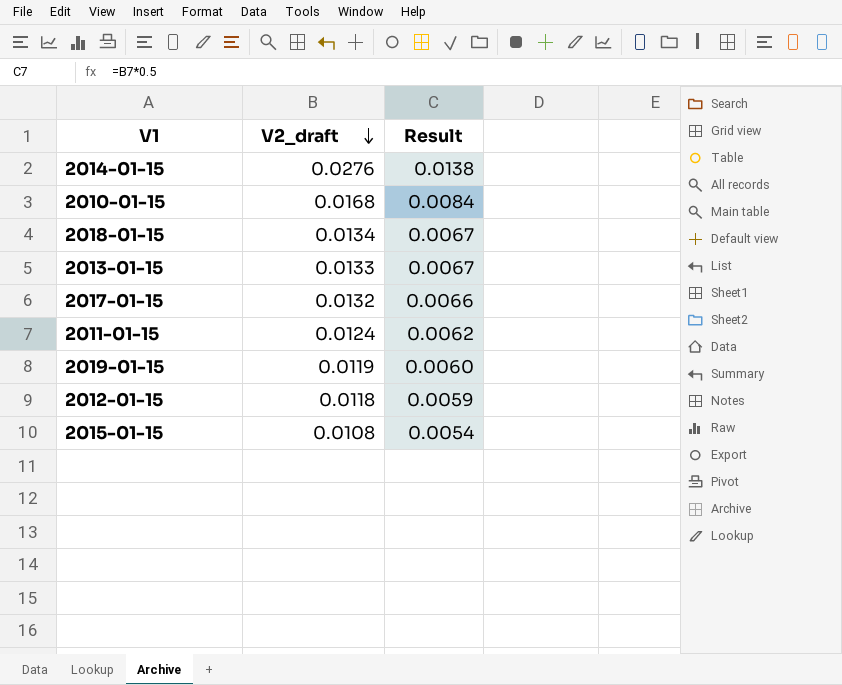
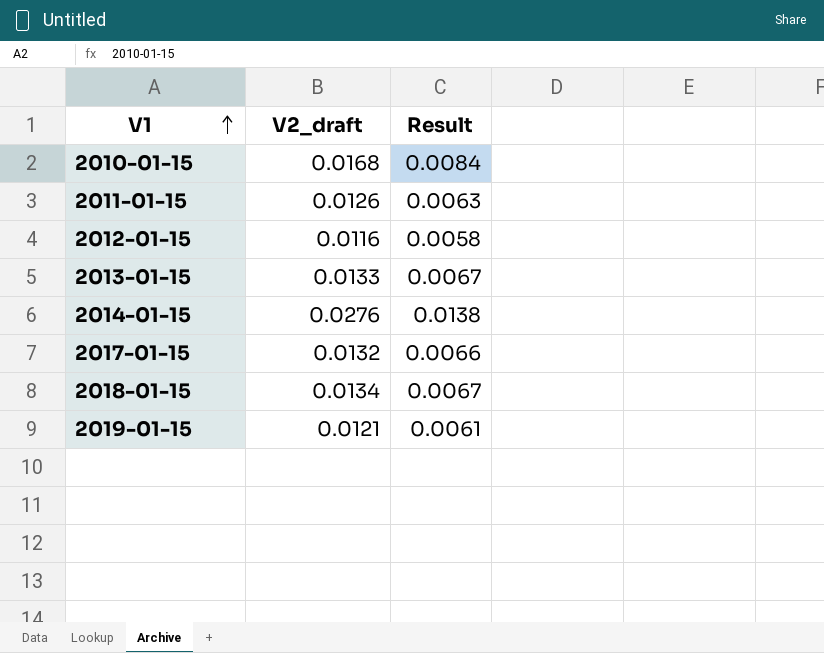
row order: V2_draft descending -> V1 ascending
row 2015-01-15: 0.0108 | 0.0054 -> none
2011-01-15 | V2_draft: 0.0124 -> 0.0126
2011-01-15 | Result: 0.0062 -> 0.0063
2012-01-15 | V2_draft: 0.0118 -> 0.0116
2012-01-15 | Result: 0.0059 -> 0.0058
2019-01-15 | V2_draft: 0.0119 -> 0.0121
2019-01-15 | Result: 0.0060 -> 0.0061

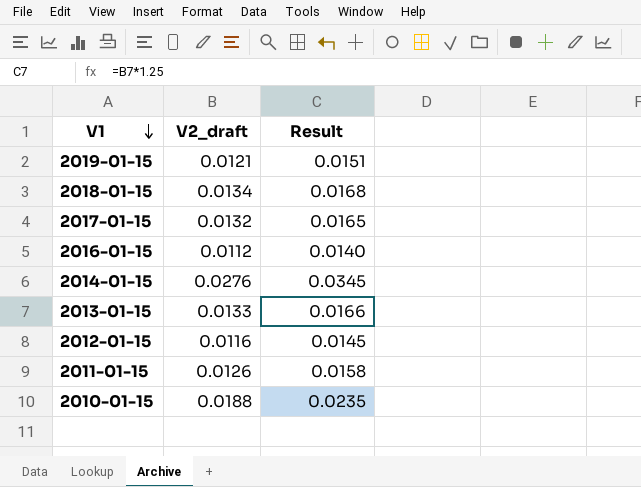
row order: V1 ascending -> V1 descending
column Result | formula: [V2_draft] * 0.5 -> [V2_draft] * 1.25
row 2016-01-15: none -> 0.0112 | 0.0140
2010-01-15 | V2_draft: 0.0168 -> 0.0188

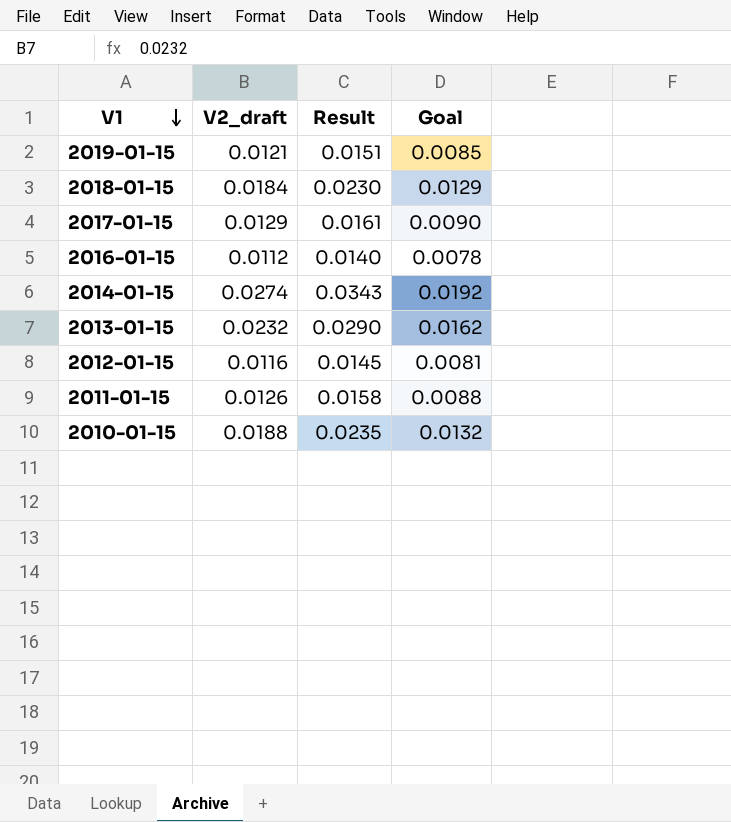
column Goal | formula: none -> [V2_draft] * 0.7
2018-01-15 | V2_draft: 0.0134 -> 0.0184
2018-01-15 | Result: 0.0168 -> 0.0230
2017-01-15 | V2_draft: 0.0132 -> 0.0129
2017-01-15 | Result: 0.0165 -> 0.0161
2014-01-15 | V2_draft: 0.0276 -> 0.0274
2014-01-15 | Result: 0.0345 -> 0.0343
2013-01-15 | V2_draft: 0.0133 -> 0.0232
2013-01-15 | Result: 0.0166 -> 0.0290

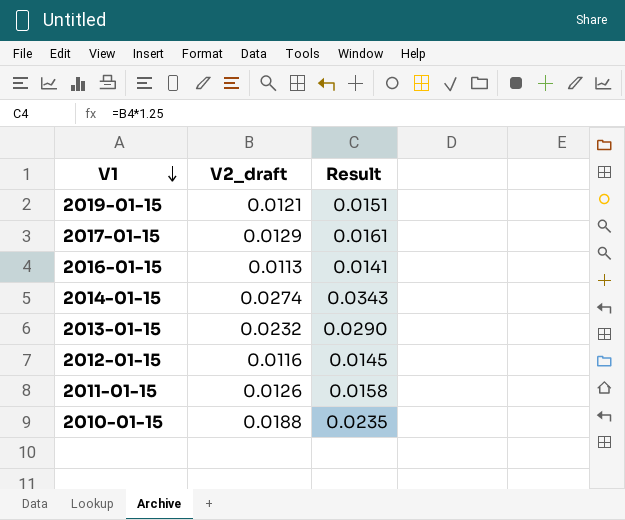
column Goal | formula: [V2_draft] * 0.7 -> none
row 2018-01-15: 0.0184 | 0.0230 | 0.0129 -> none
2016-01-15 | V2_draft: 0.0112 -> 0.0113
2016-01-15 | Result: 0.0140 -> 0.0141

